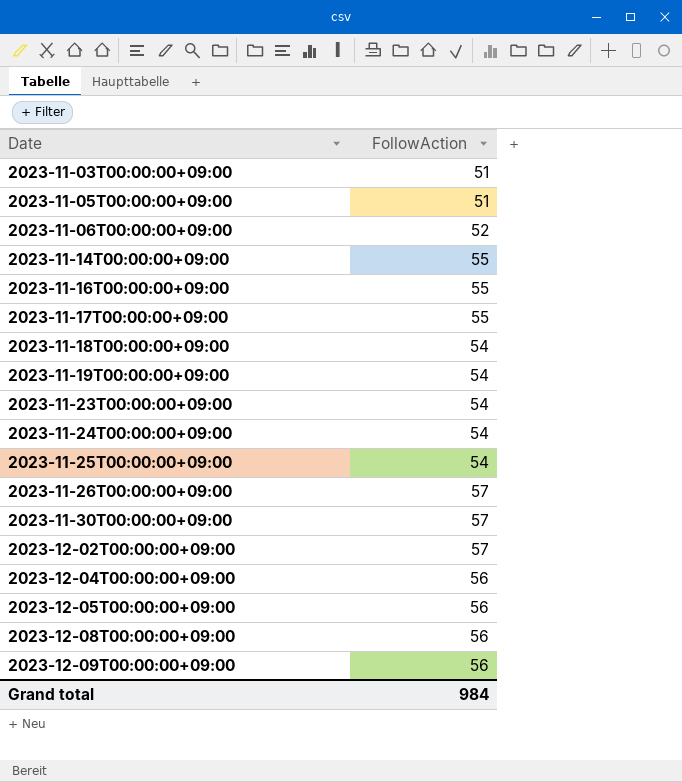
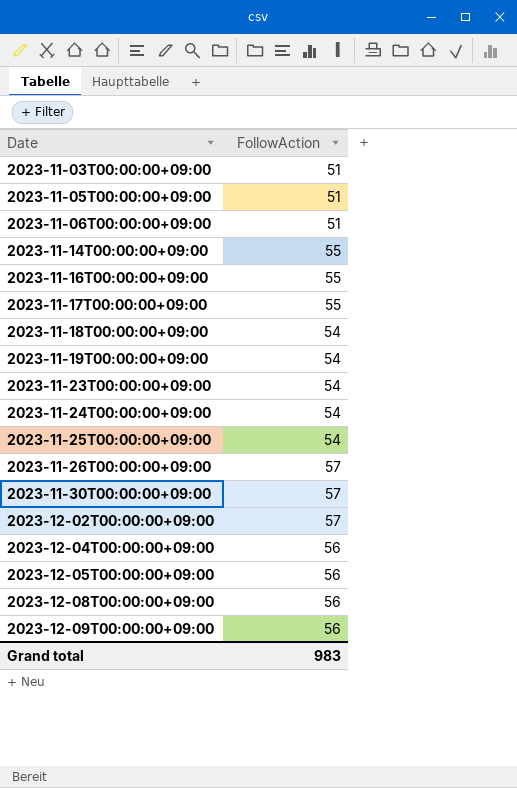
2023-11-06T00:00:00+09:00 | FollowAction: 52 -> 51
Grand total | FollowAction: 984 -> 983

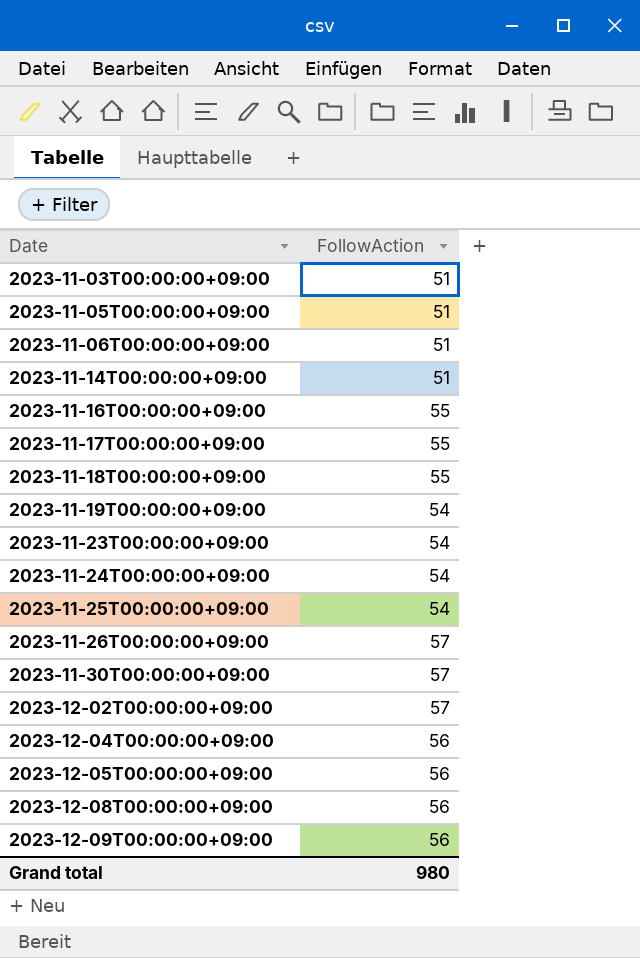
2023-11-14T00:00:00+09:00 | FollowAction: 55 -> 51
2023-11-18T00:00:00+09:00 | FollowAction: 54 -> 55
Grand total | FollowAction: 983 -> 980

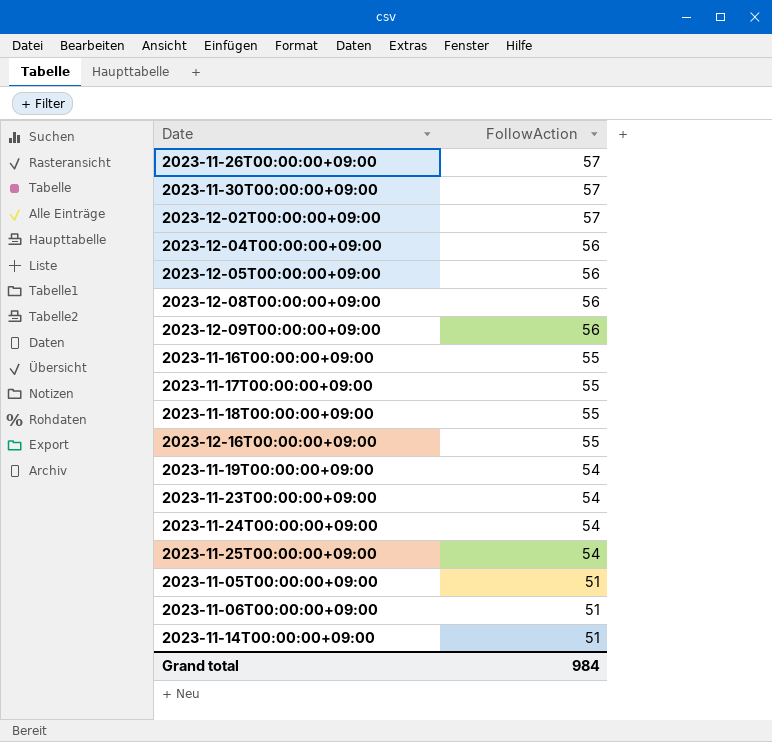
row order: Date ascending -> FollowAction descending
row 2023-11-03T00:00:00+09:00: 51 -> none
row 2023-12-16T00:00:00+09:00: none -> 55
Grand total | FollowAction: 980 -> 984

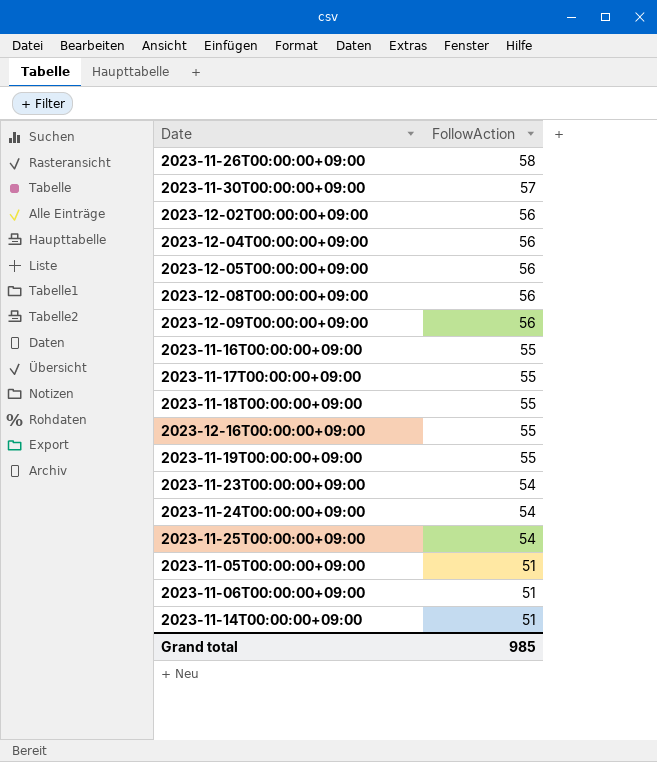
2023-11-26T00:00:00+09:00 | FollowAction: 57 -> 58
2023-12-02T00:00:00+09:00 | FollowAction: 57 -> 56
2023-11-19T00:00:00+09:00 | FollowAction: 54 -> 55
Grand total | FollowAction: 984 -> 985

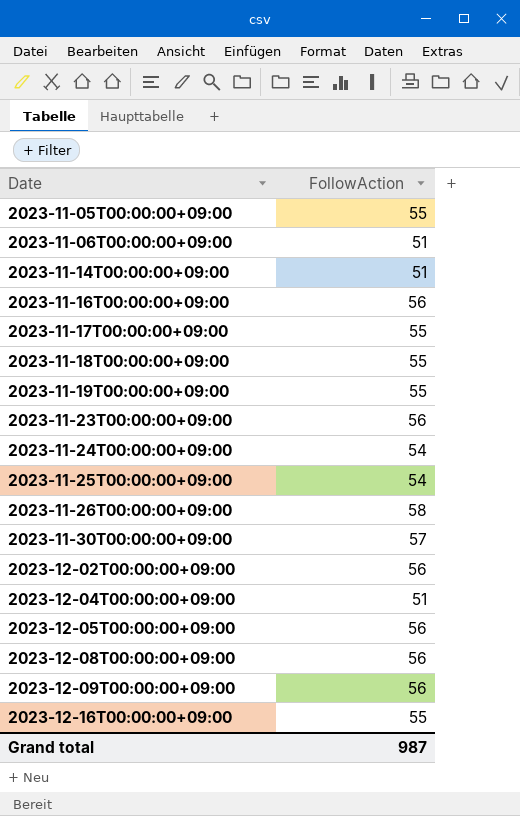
row order: FollowAction descending -> Date ascending
2023-11-05T00:00:00+09:00 | FollowAction: 51 -> 55
2023-11-16T00:00:00+09:00 | FollowAction: 55 -> 56
2023-11-23T00:00:00+09:00 | FollowAction: 54 -> 56
2023-12-04T00:00:00+09:00 | FollowAction: 56 -> 51
Grand total | FollowAction: 985 -> 987

